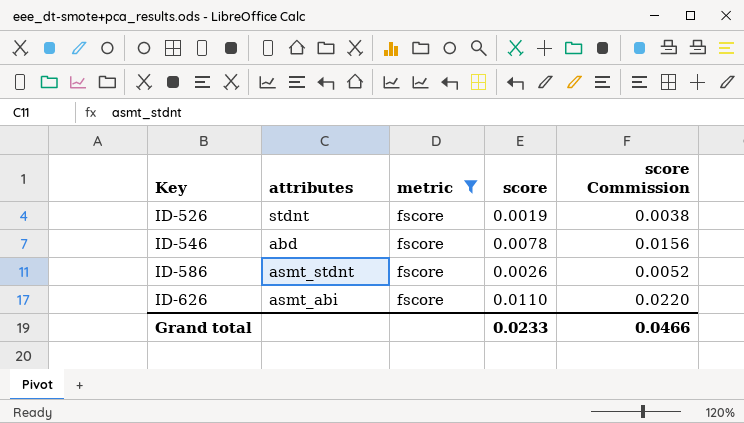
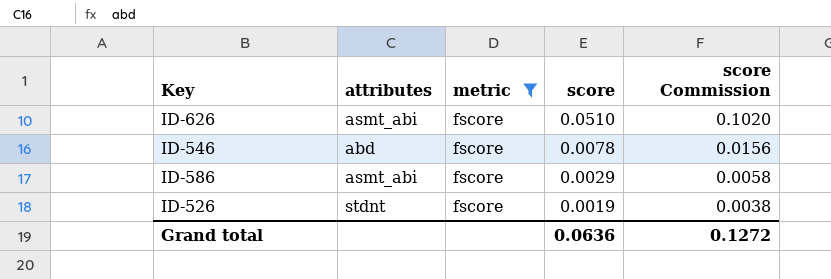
row order: Key ascending -> score descending
ID-626 | score: 0.0110 -> 0.0510
ID-626 | score Commission: 0.0220 -> 0.1020
ID-586 | attributes: asmt_stdnt -> asmt_abi
ID-586 | score: 0.0026 -> 0.0029
ID-586 | score Commission: 0.0052 -> 0.0058
Grand total | score: 0.0233 -> 0.0636
Grand total | score Commission: 0.0466 -> 0.1272

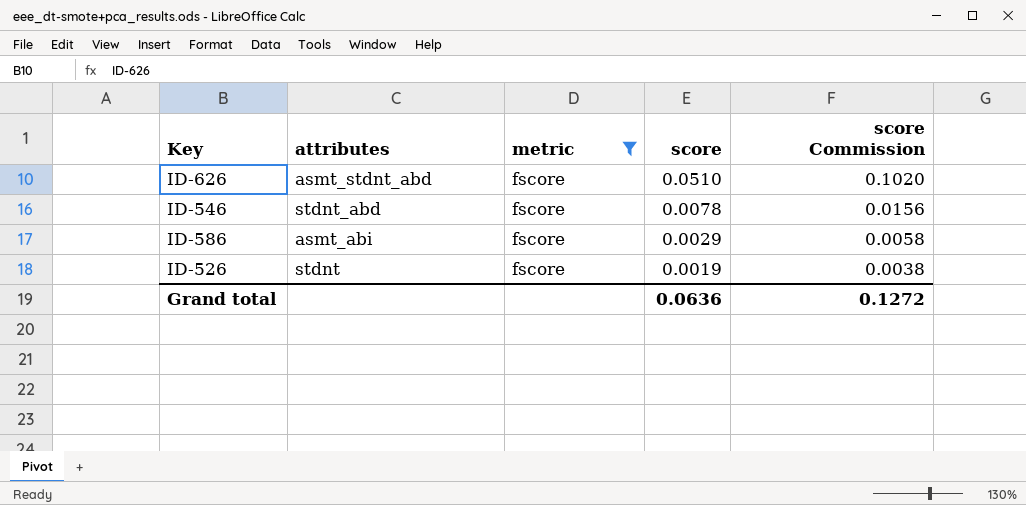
ID-626 | attributes: asmt_abi -> asmt_stdnt_abd
ID-546 | attributes: abd -> stdnt_abd

